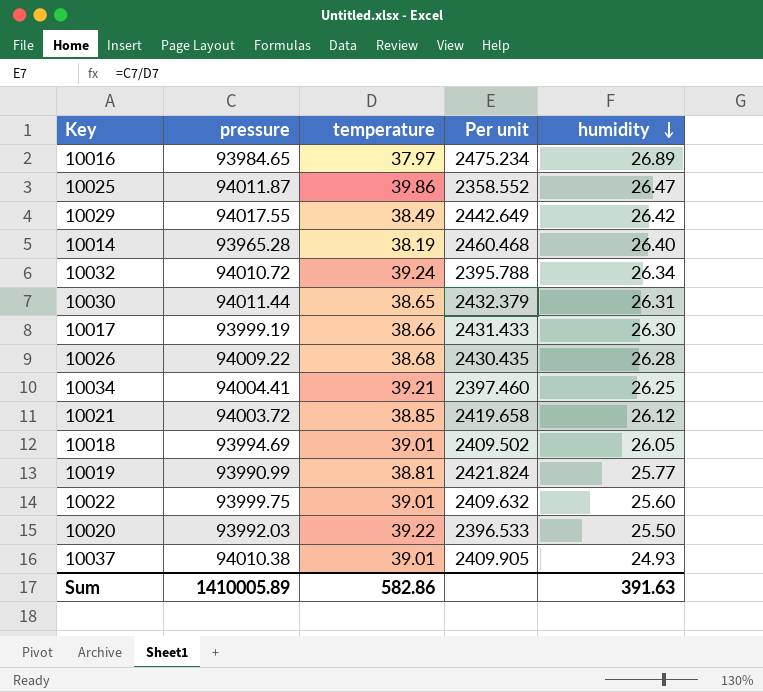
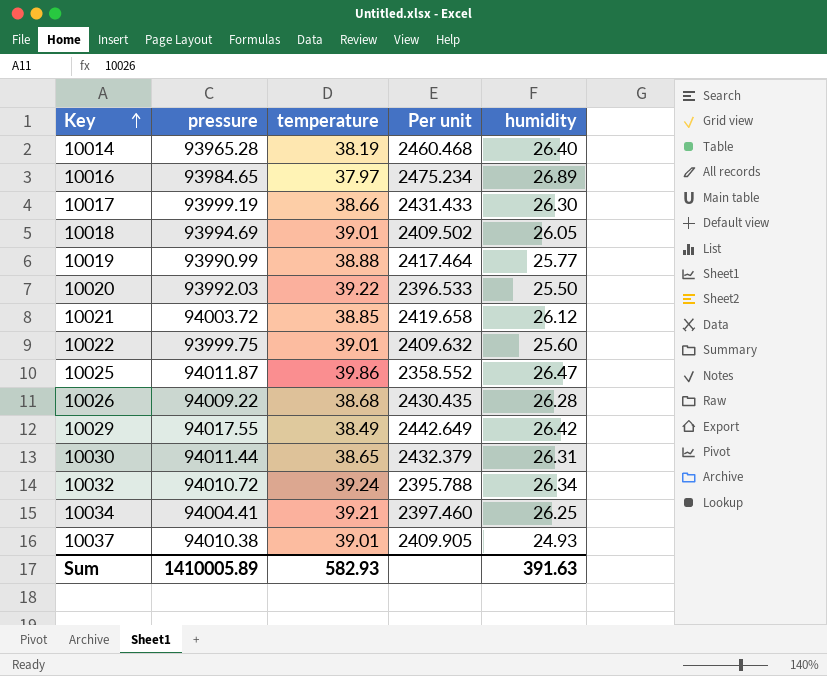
row order: humidity descending -> Key ascending
10019 | temperature: 38.81 -> 38.88
10019 | Per unit: 2421.824 -> 2417.464
Sum | temperature: 582.86 -> 582.93

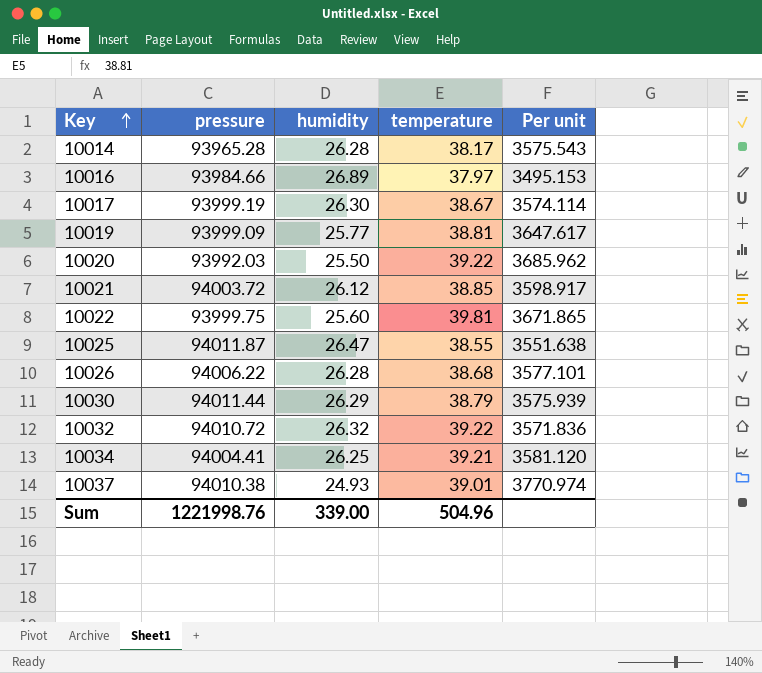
column humidity | position: 5 -> 3
column Per unit | formula: [pressure] / [temperature] -> [pressure] / [humidity]
row 10018: 93994.69 | 39.01 | 2409.502 | 26.05 -> none
row 10029: 94017.55 | 38.49 | 2442.649 | 26.42 -> none
10014 | humidity: 26.40 -> 26.28
10014 | temperature: 38.19 -> 38.17
10016 | pressure: 93984.65 -> 93984.66
10017 | temperature: 38.66 -> 38.67
10019 | pressure: 93990.99 -> 93999.09
10019 | temperature: 38.88 -> 38.81
10022 | temperature: 39.01 -> 39.81
10025 | temperature: 39.86 -> 38.55
10026 | pressure: 94009.22 -> 94006.22
10030 | humidity: 26.31 -> 26.29
10030 | temperature: 38.65 -> 38.79
10032 | humidity: 26.34 -> 26.32
10032 | temperature: 39.24 -> 39.22
Sum | pressure: 1410005.89 -> 1221998.76
Sum | humidity: 391.63 -> 339.00
Sum | temperature: 582.93 -> 504.96

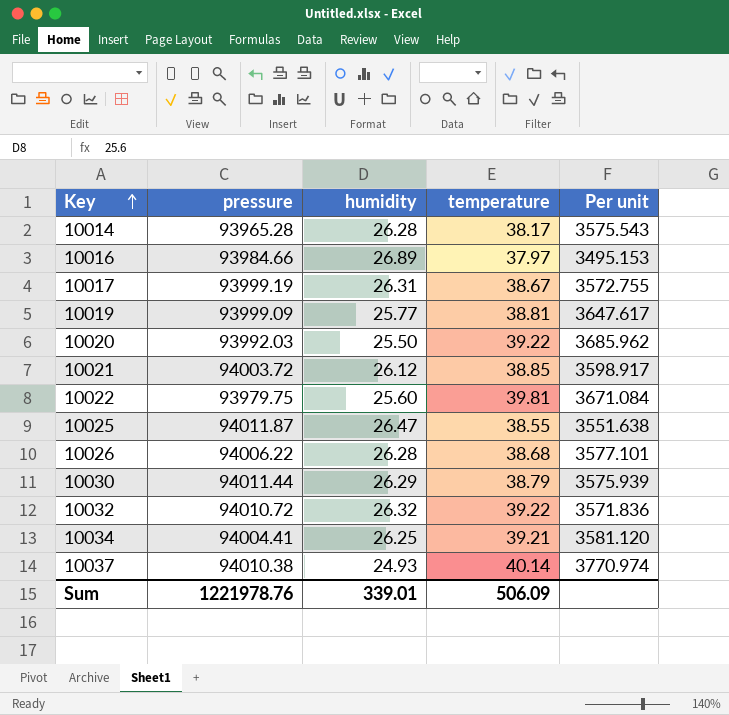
10017 | humidity: 26.30 -> 26.31
10017 | Per unit: 3574.114 -> 3572.755
10022 | pressure: 93999.75 -> 93979.75
10022 | Per unit: 3671.865 -> 3671.084
10037 | temperature: 39.01 -> 40.14
Sum | pressure: 1221998.76 -> 1221978.76
Sum | humidity: 339.00 -> 339.01
Sum | temperature: 504.96 -> 506.09

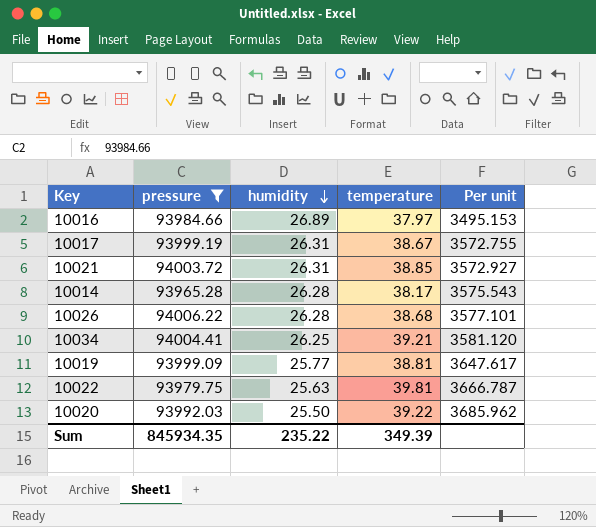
filter: none -> pressure <= 94006.22
row order: Key ascending -> humidity descending
10021 | humidity: 26.12 -> 26.31
10021 | Per unit: 3598.917 -> 3572.927
10022 | humidity: 25.60 -> 25.63
10022 | Per unit: 3671.084 -> 3666.787
Sum | pressure: 1221978.76 -> 845934.35
Sum | humidity: 339.01 -> 235.22
Sum | temperature: 506.09 -> 349.39

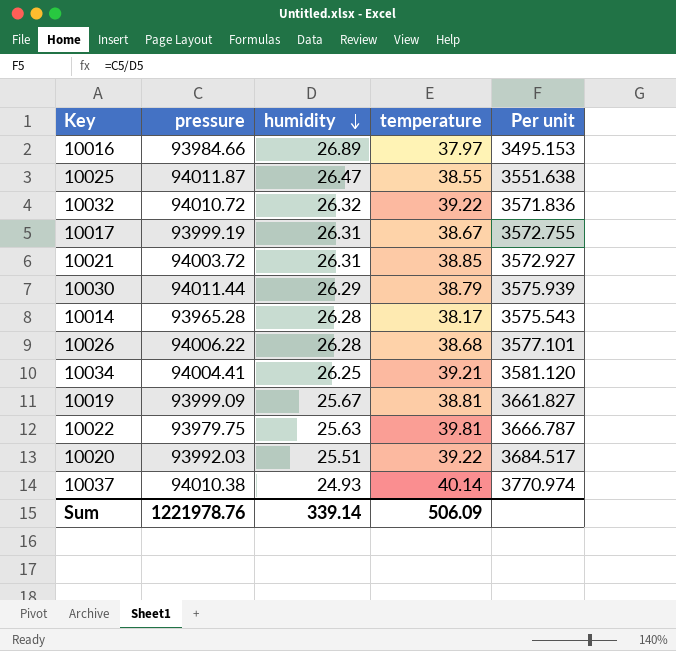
filter: pressure <= 94006.22 -> none
10019 | humidity: 25.77 -> 25.67
10019 | Per unit: 3647.617 -> 3661.827
10020 | humidity: 25.50 -> 25.51
10020 | Per unit: 3685.962 -> 3684.517
Sum | pressure: 845934.35 -> 1221978.76
Sum | humidity: 235.22 -> 339.14
Sum | temperature: 349.39 -> 506.09

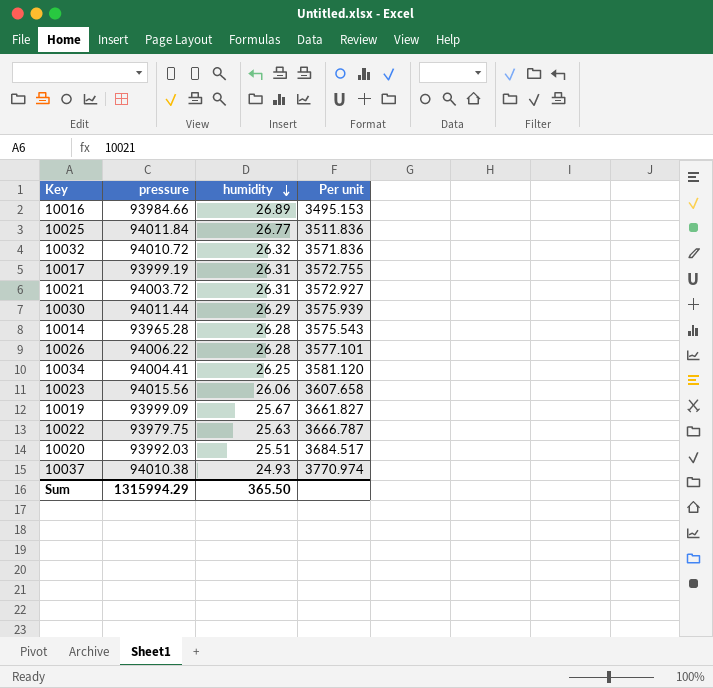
column temperature | position: 4 -> none
10025 | pressure: 94011.87 -> 94011.84
10025 | humidity: 26.47 -> 26.77
10025 | Per unit: 3551.638 -> 3511.836
row 10023: none -> 94015.56 | 26.06 | 3607.658
Sum | pressure: 1221978.76 -> 1315994.29
Sum | humidity: 339.14 -> 365.50

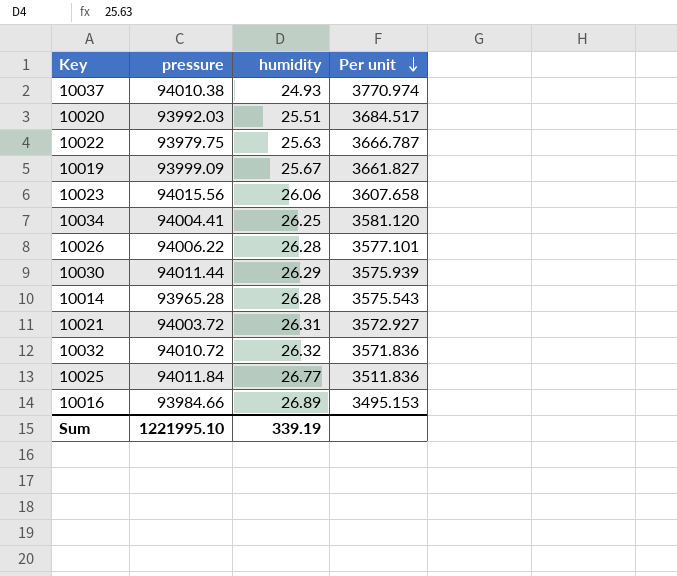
row order: humidity descending -> Per unit descending
row 10017: 93999.19 | 26.31 | 3572.755 -> none
Sum | pressure: 1315994.29 -> 1221995.10
Sum | humidity: 365.50 -> 339.19

